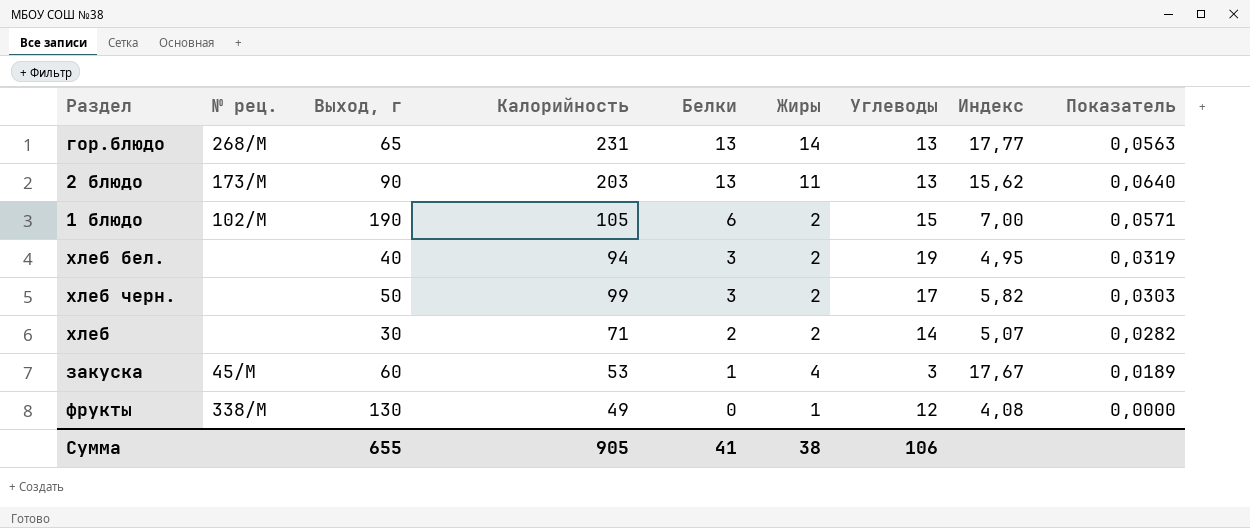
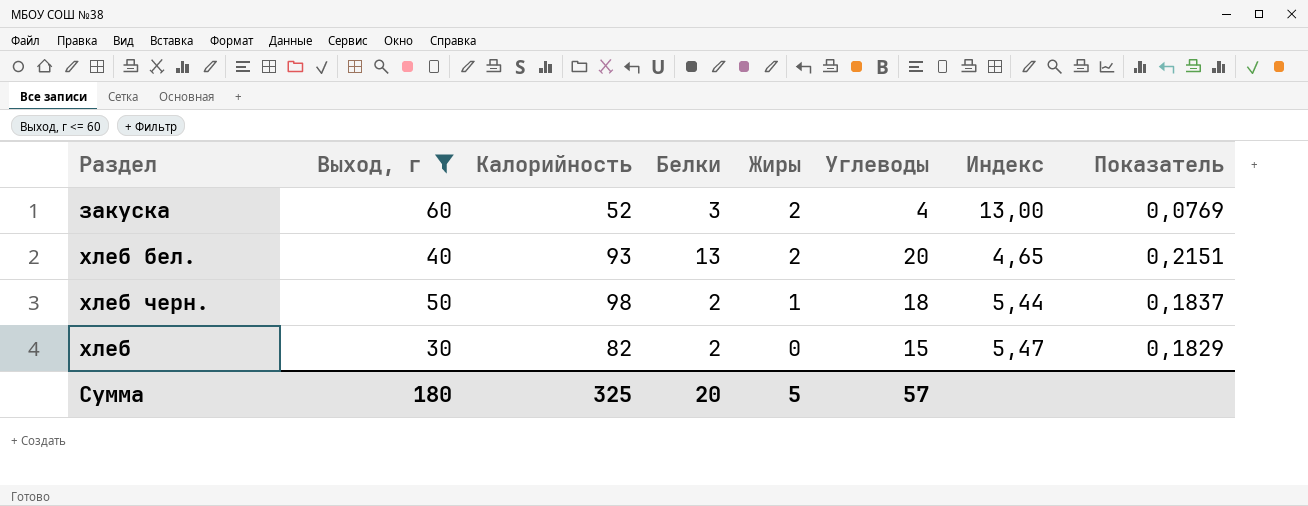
filter: none -> Выход, г <= 60
row order: Белки descending -> Жиры descending
column № рец. | position: 2 -> none
column Показатель | formula: [Белки] / [Калорийность] -> [Углеводы] / [Калорийность]
закуска | Калорийность: 53 -> 52
закуска | Белки: 1 -> 3
закуска | Жиры: 4 -> 2
закуска | Углеводы: 3 -> 4
закуска | Индекс: 17,67 -> 13,00
хлеб бел. | Калорийность: 94 -> 93
хлеб бел. | Белки: 3 -> 13
хлеб бел. | Углеводы: 19 -> 20
хлеб бел. | Индекс: 4,95 -> 4,65
хлеб черн. | Калорийность: 99 -> 98
хлеб черн. | Белки: 3 -> 2
хлеб черн. | Жиры: 2 -> 1
хлеб черн. | Углеводы: 17 -> 18
хлеб черн. | Индекс: 5,82 -> 5,44
хлеб | Калорийность: 71 -> 82
хлеб | Жиры: 2 -> 0
хлеб | Углеводы: 14 -> 15
хлеб | Индекс: 5,07 -> 5,47
Сумма | Выход, г: 655 -> 180
Сумма | Калорийность: 905 -> 325
Сумма | Белки: 41 -> 20
Сумма | Жиры: 38 -> 5
Сумма | Углеводы: 106 -> 57

